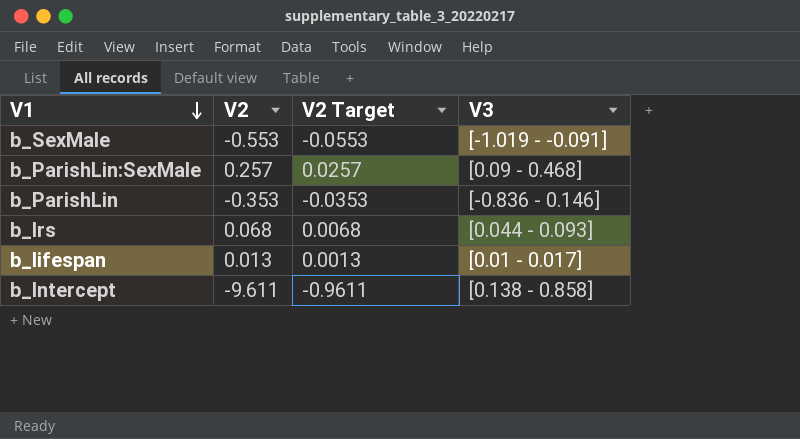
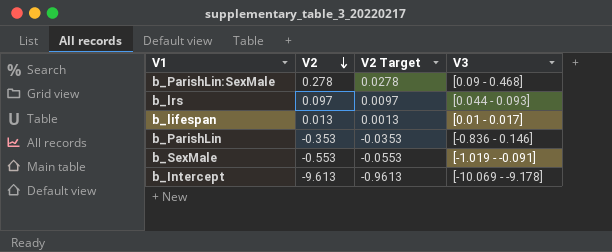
row order: V1 descending -> V2 descending
b_ParishLin:SexMale | V2: 0.257 -> 0.278
b_ParishLin:SexMale | V2 Target: 0.0257 -> 0.0278
b_lrs | V2: 0.068 -> 0.097
b_lrs | V2 Target: 0.0068 -> 0.0097
b_Intercept | V2: -9.611 -> -9.613
b_Intercept | V2 Target: -0.9611 -> -0.9613
b_Intercept | V3: [0.138 - 0.858] -> [-10.069 - -9.178]

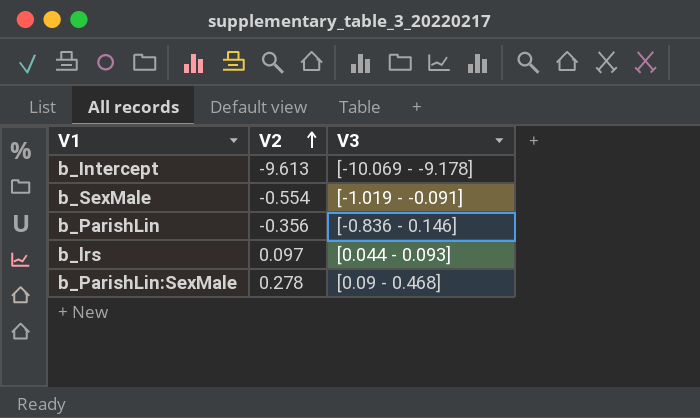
row order: V2 descending -> V2 ascending
column V2 Target | formula: [V2] * 0.1 -> none
row b_lifespan: 0.013 | 0.0013 | [0.01 - 0.017] -> none
b_SexMale | V2: -0.553 -> -0.554
b_ParishLin | V2: -0.353 -> -0.356

